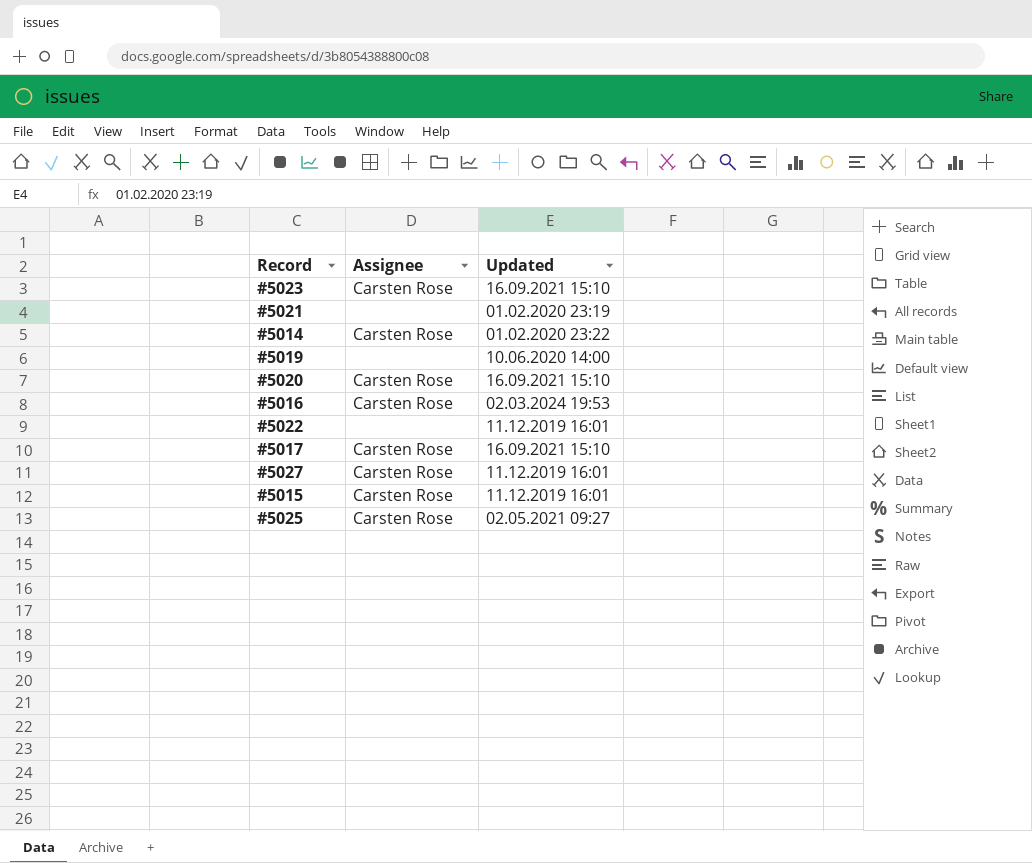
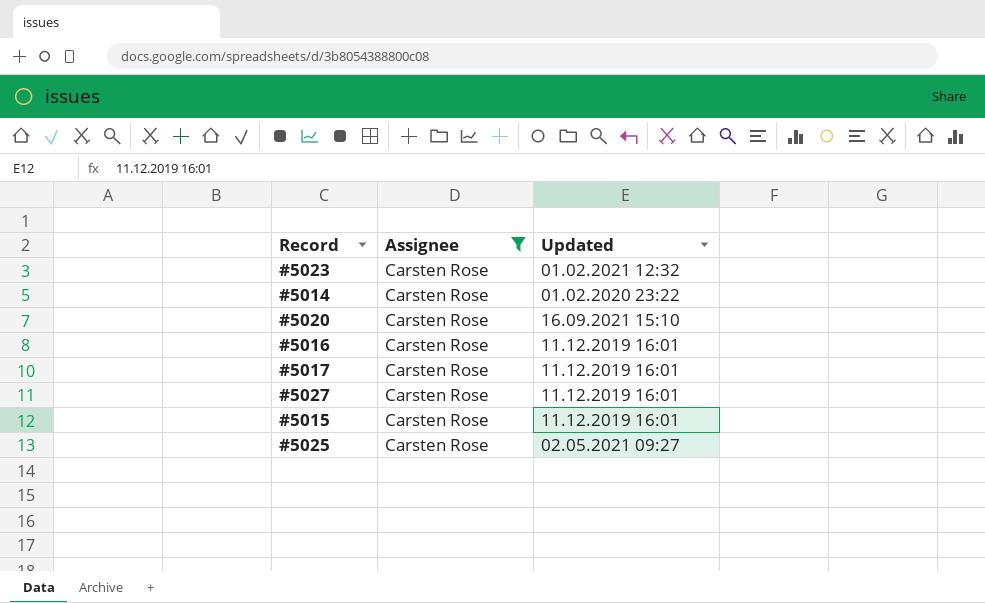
filter: none -> Assignee = Carsten Rose
#5023 | Updated: 16.09.2021 15:10 -> 01.02.2021 12:32
#5016 | Updated: 02.03.2024 19:53 -> 11.12.2019 16:01
#5017 | Updated: 16.09.2021 15:10 -> 11.12.2019 16:01

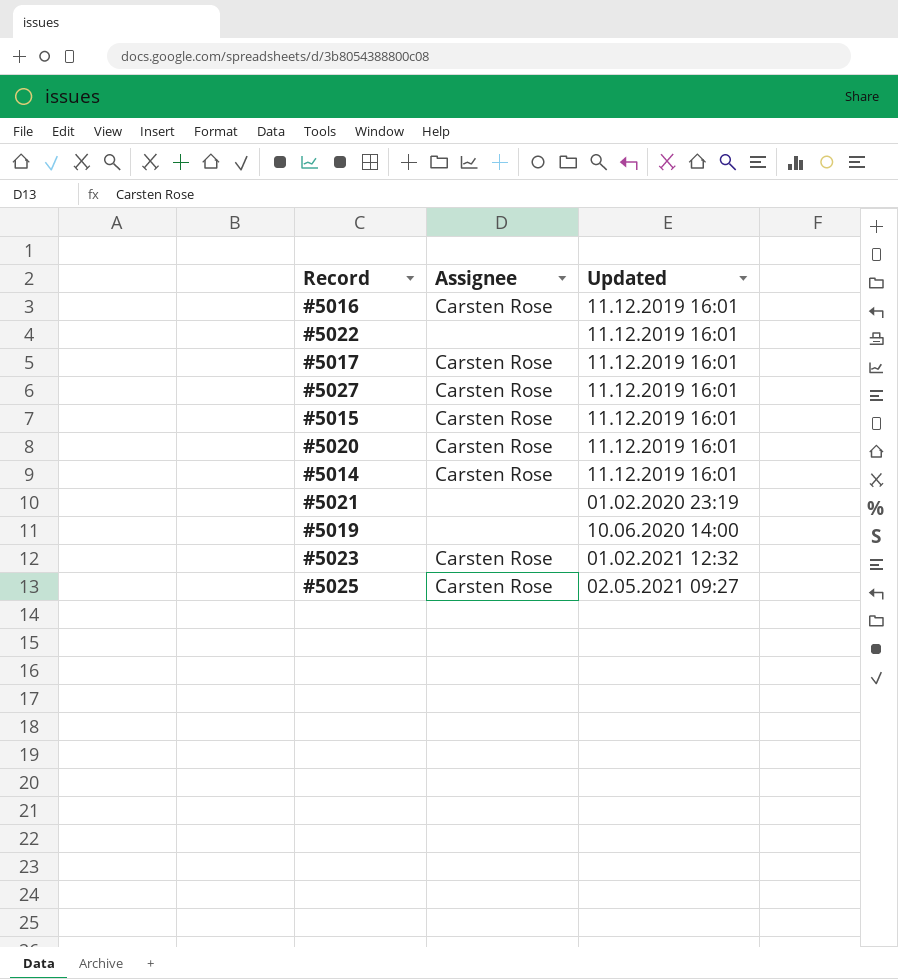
filter: Assignee = Carsten Rose -> none
row order: none -> Updated ascending
#5020 | Updated: 16.09.2021 15:10 -> 11.12.2019 16:01
#5014 | Updated: 01.02.2020 23:22 -> 11.12.2019 16:01

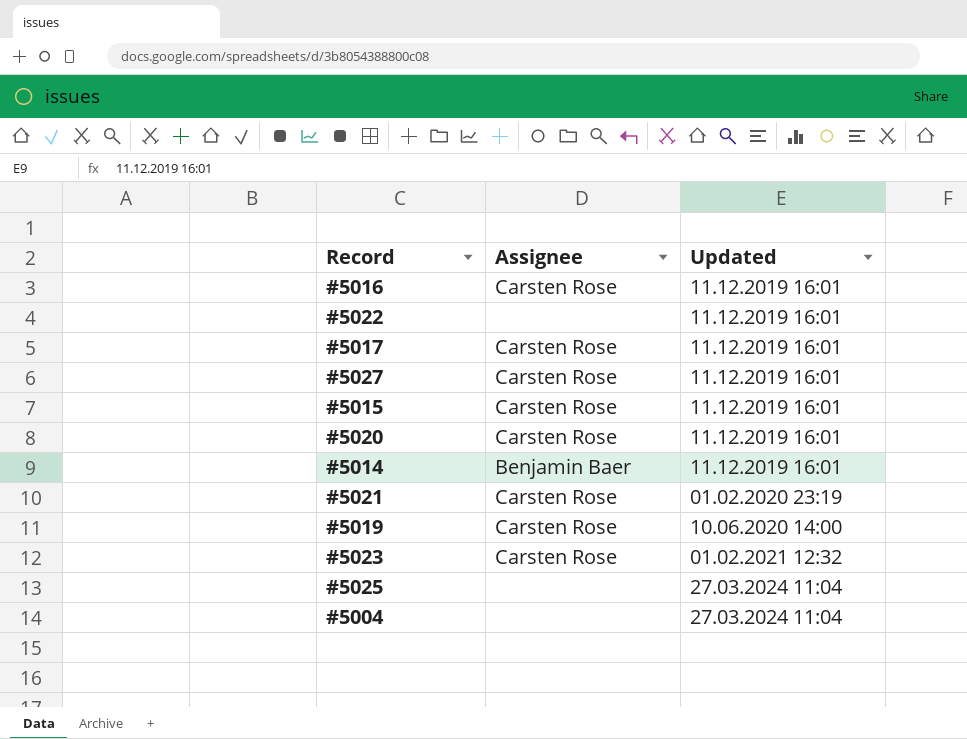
#5014 | Assignee: Carsten Rose -> Benjamin Baer
#5021 | Assignee: none -> Carsten Rose
#5019 | Assignee: none -> Carsten Rose
#5025 | Assignee: Carsten Rose -> none
#5025 | Updated: 02.05.2021 09:27 -> 27.03.2024 11:04
row #5004: none -> none | 27.03.2024 11:04

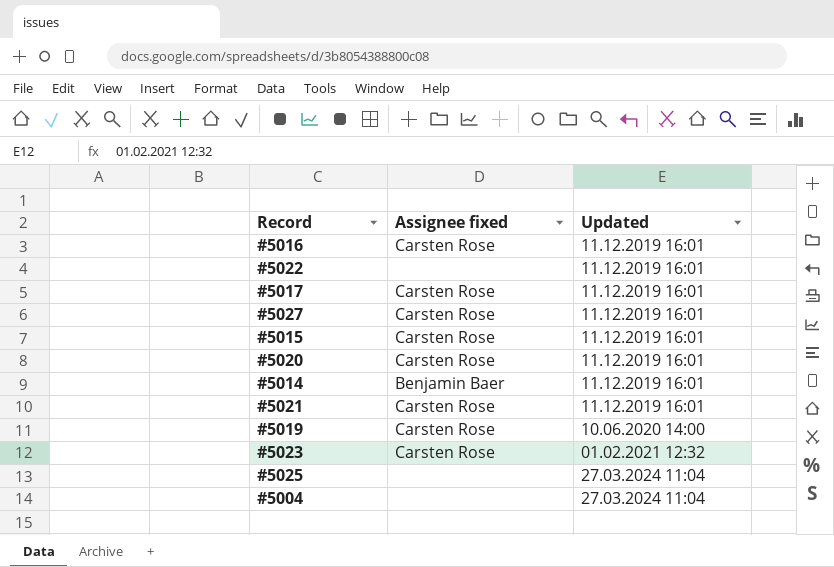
column name: Assignee -> Assignee fixed
#5021 | Updated: 01.02.2020 23:19 -> 11.12.2019 16:01

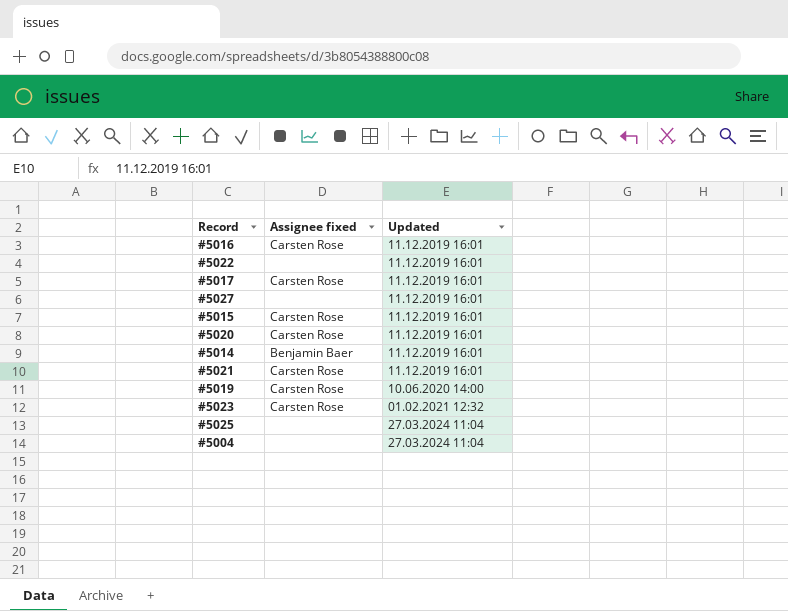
#5027 | Assignee fixed: Carsten Rose -> none

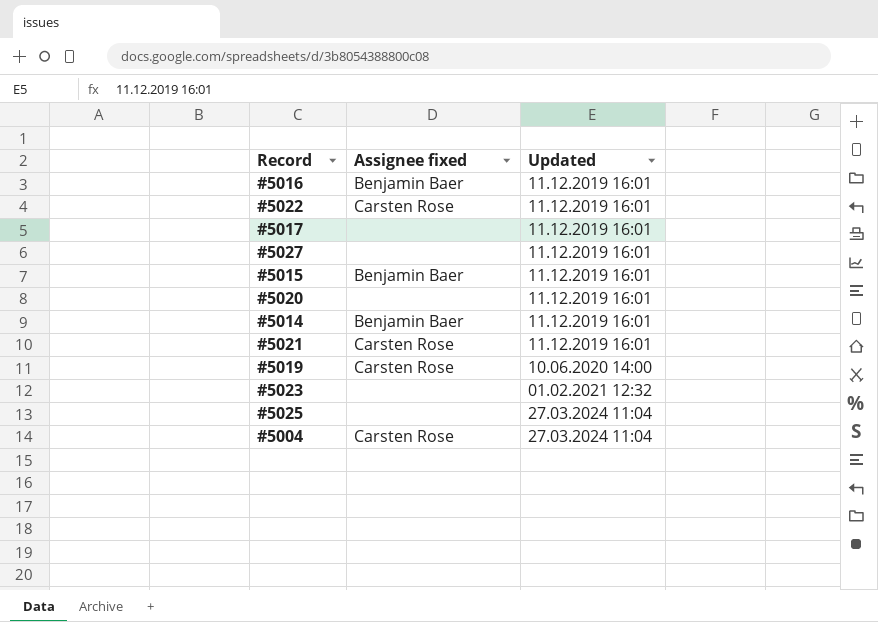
#5016 | Assignee fixed: Carsten Rose -> Benjamin Baer
#5022 | Assignee fixed: none -> Carsten Rose
#5017 | Assignee fixed: Carsten Rose -> none
#5015 | Assignee fixed: Carsten Rose -> Benjamin Baer
#5020 | Assignee fixed: Carsten Rose -> none
#5023 | Assignee fixed: Carsten Rose -> none
#5004 | Assignee fixed: none -> Carsten Rose

